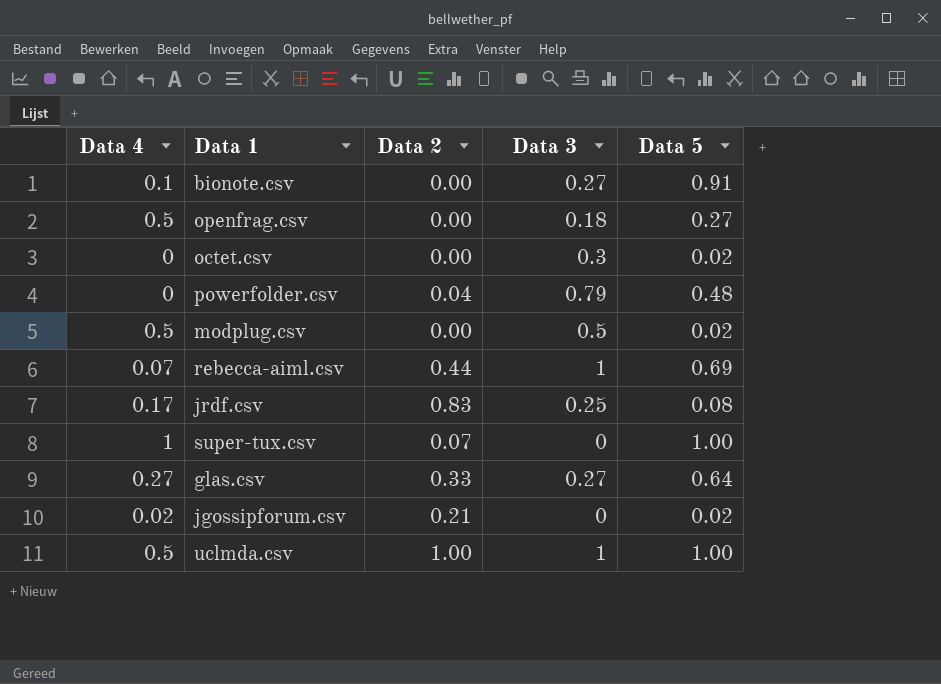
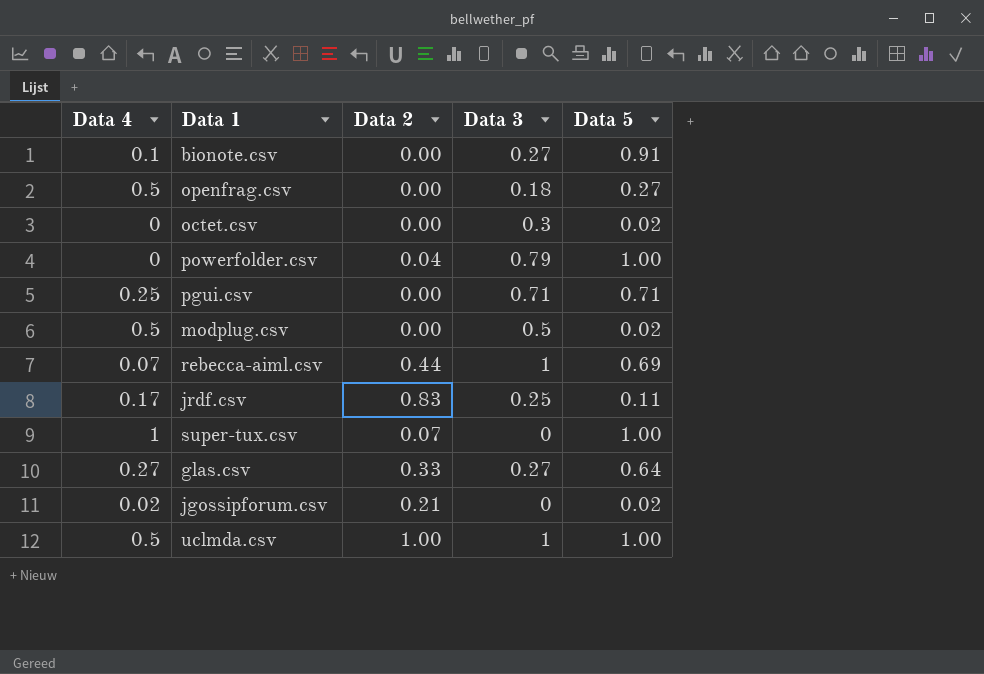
powerfolder.csv | Data 5: 0.48 -> 1.00
row pgui.csv: none -> 0.25 | 0.00 | 0.71 | 0.71
jrdf.csv | Data 5: 0.08 -> 0.11

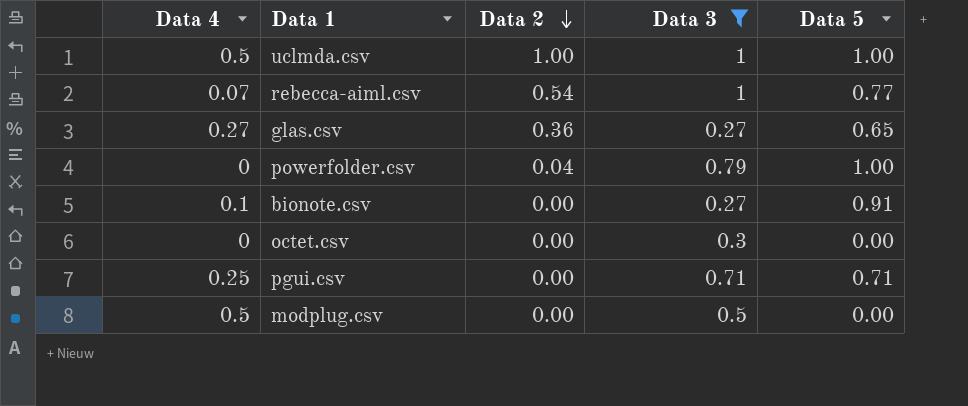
filter: none -> Data 3 >= 0.27
row order: none -> Data 2 descending
rebecca-aiml.csv | Data 2: 0.44 -> 0.54
rebecca-aiml.csv | Data 5: 0.69 -> 0.77
glas.csv | Data 2: 0.33 -> 0.36
glas.csv | Data 5: 0.64 -> 0.65
octet.csv | Data 5: 0.02 -> 0.00
modplug.csv | Data 5: 0.02 -> 0.00

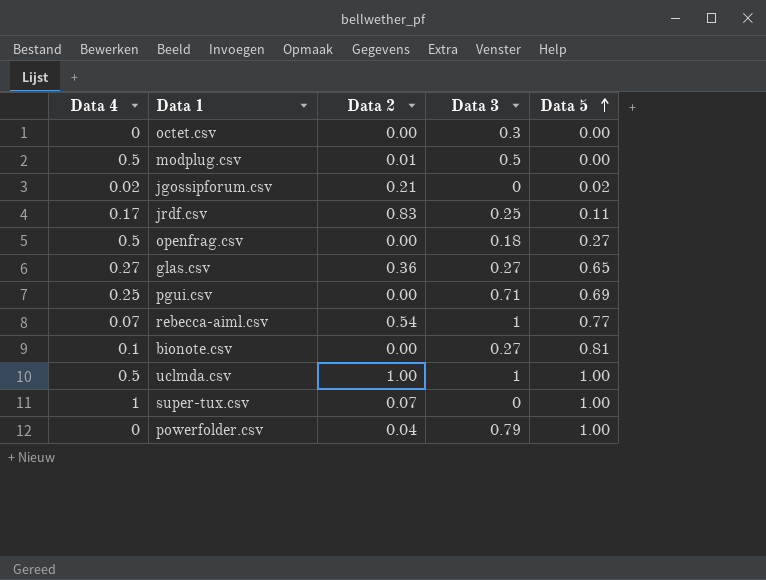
filter: Data 3 >= 0.27 -> none
row order: Data 2 descending -> Data 5 ascending
modplug.csv | Data 2: 0.00 -> 0.01
pgui.csv | Data 5: 0.71 -> 0.69
bionote.csv | Data 5: 0.91 -> 0.81

